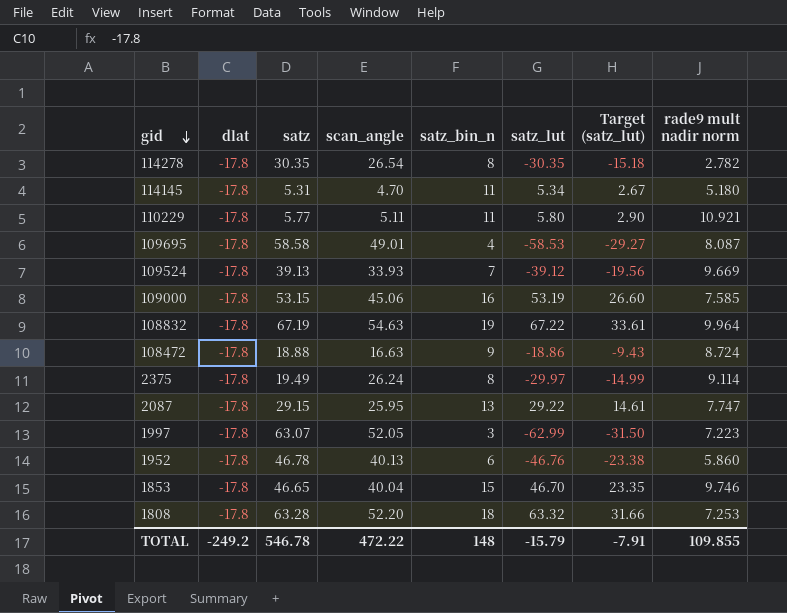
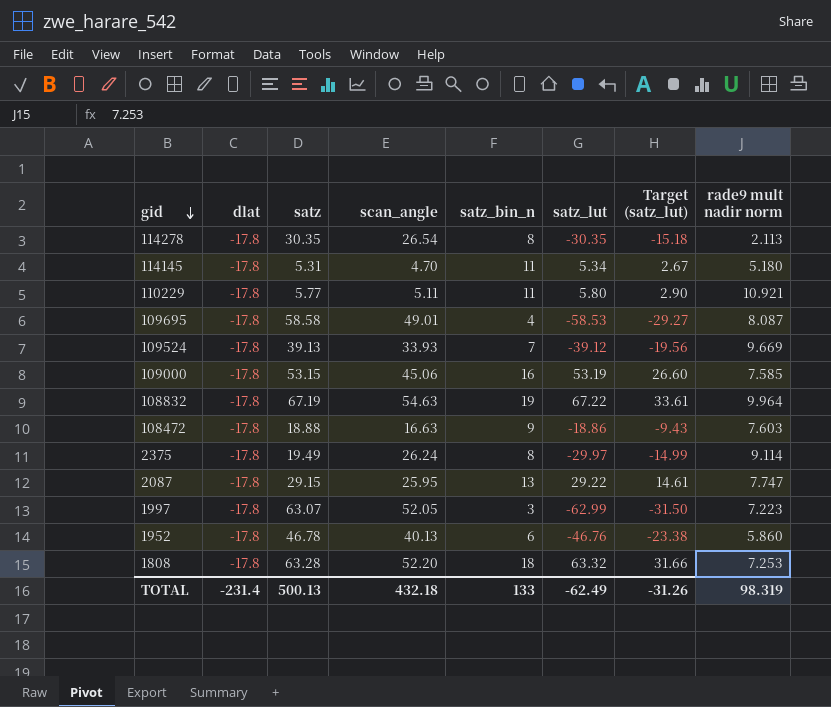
row 1853: -17.8 | 46.65 | 40.04 | 15 | 46.70 | 23.35 | 9.746 -> none
114278 | rade9 mult nadir norm: 2.782 -> 2.113
108472 | rade9 mult nadir norm: 8.724 -> 7.603
TOTAL | dlat: -249.2 -> -231.4
TOTAL | satz: 546.78 -> 500.13
TOTAL | scan_angle: 472.22 -> 432.18
TOTAL | satz_bin_n: 148 -> 133
TOTAL | satz_lut: -15.79 -> -62.49
TOTAL | Target (satz_lut): -7.91 -> -31.26
TOTAL | rade9 mult nadir norm: 109.855 -> 98.319

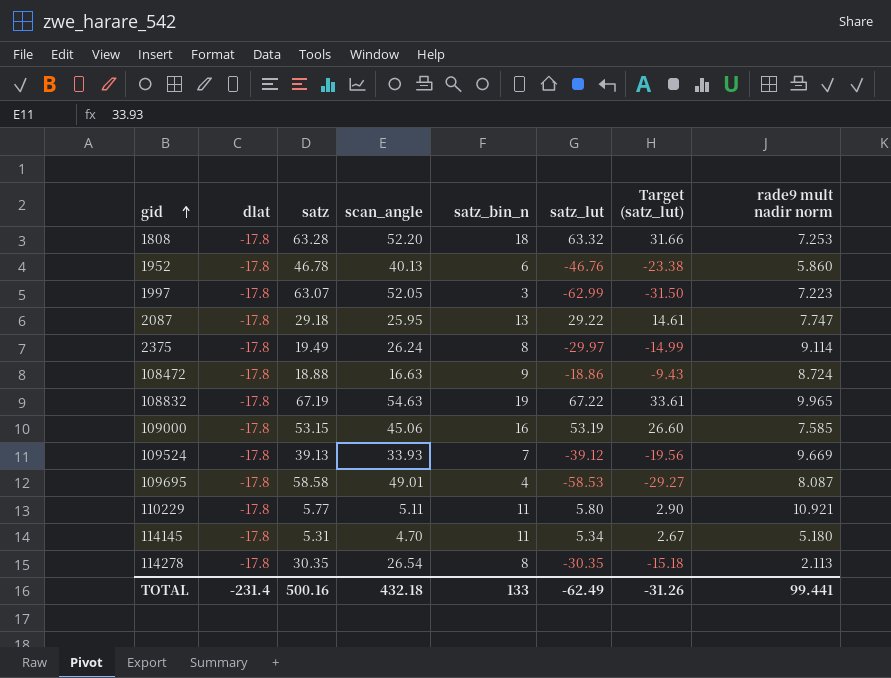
row order: gid descending -> gid ascending
2087 | satz: 29.15 -> 29.18
108472 | rade9 mult nadir norm: 7.603 -> 8.724
108832 | rade9 mult nadir norm: 9.964 -> 9.965
TOTAL | satz: 500.13 -> 500.16
TOTAL | rade9 mult nadir norm: 98.319 -> 99.441

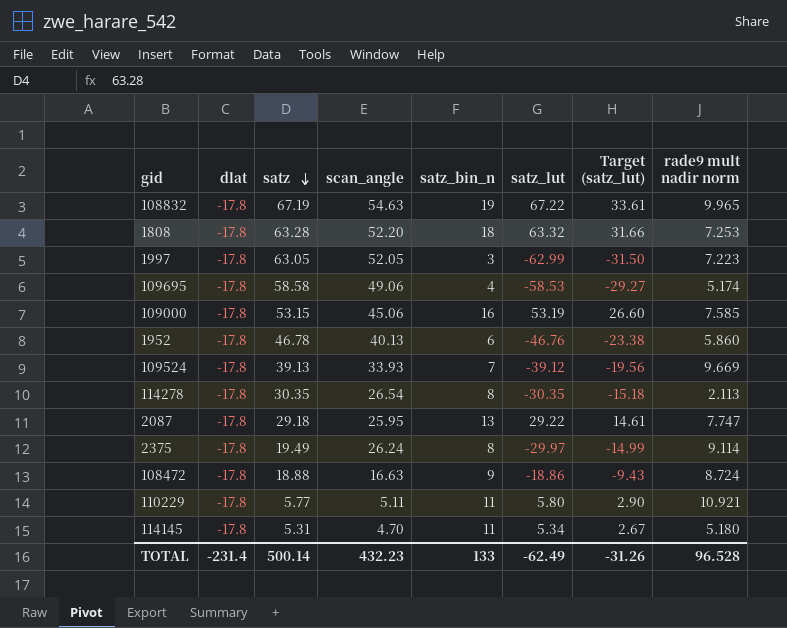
row order: gid ascending -> satz descending
1997 | satz: 63.07 -> 63.05
109695 | scan_angle: 49.01 -> 49.06
109695 | rade9 mult nadir norm: 8.087 -> 5.174
TOTAL | satz: 500.16 -> 500.14
TOTAL | scan_angle: 432.18 -> 432.23
TOTAL | rade9 mult nadir norm: 99.441 -> 96.528

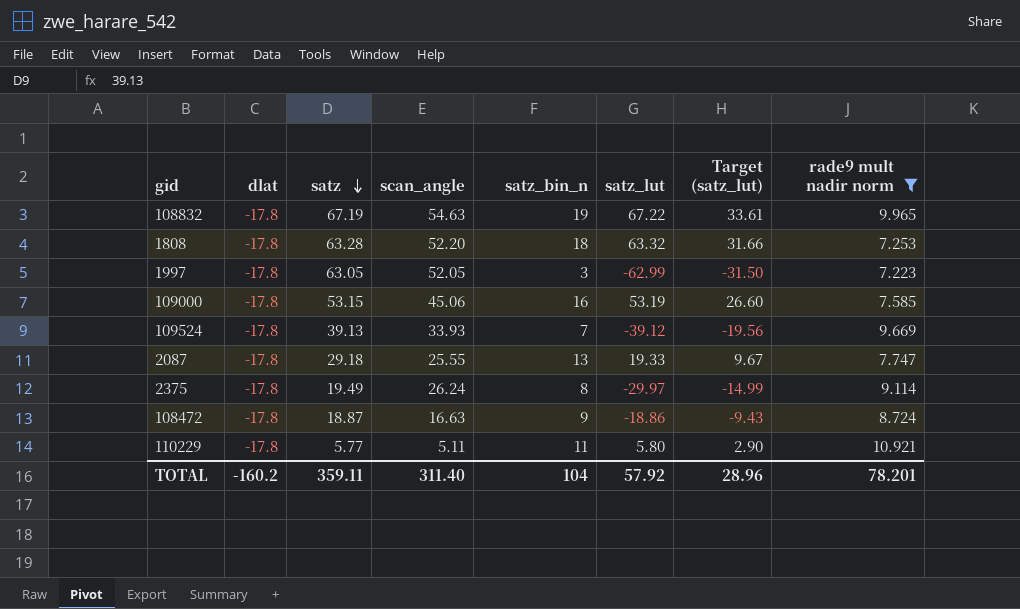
filter: none -> rade9 mult nadir norm >= 7.223
2087 | scan_angle: 25.95 -> 25.55
2087 | satz_lut: 29.22 -> 19.33
2087 | Target (satz_lut): 14.61 -> 9.67
108472 | satz: 18.88 -> 18.87
TOTAL | dlat: -231.4 -> -160.2
TOTAL | satz: 500.14 -> 359.11
TOTAL | scan_angle: 432.23 -> 311.40
TOTAL | satz_bin_n: 133 -> 104
TOTAL | satz_lut: -62.49 -> 57.92
TOTAL | Target (satz_lut): -31.26 -> 28.96
TOTAL | rade9 mult nadir norm: 96.528 -> 78.201

